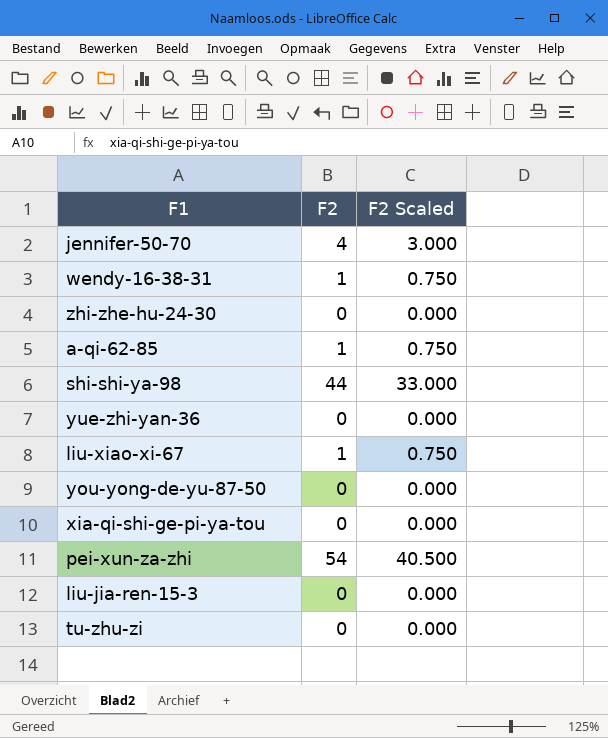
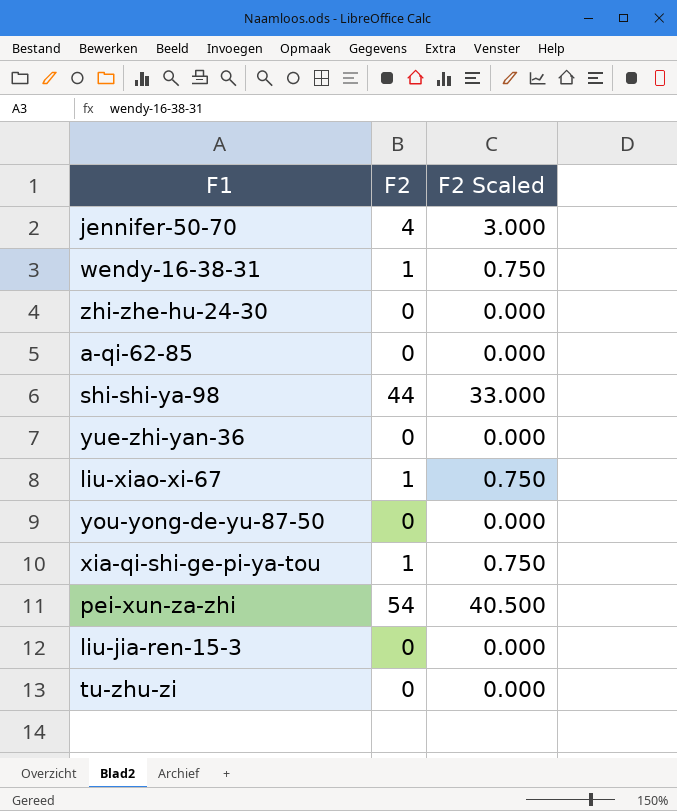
a-qi-62-85 | F2: 1 -> 0
a-qi-62-85 | F2 Scaled: 0.750 -> 0.000
xia-qi-shi-ge-pi-ya-tou | F2: 0 -> 1
xia-qi-shi-ge-pi-ya-tou | F2 Scaled: 0.000 -> 0.750

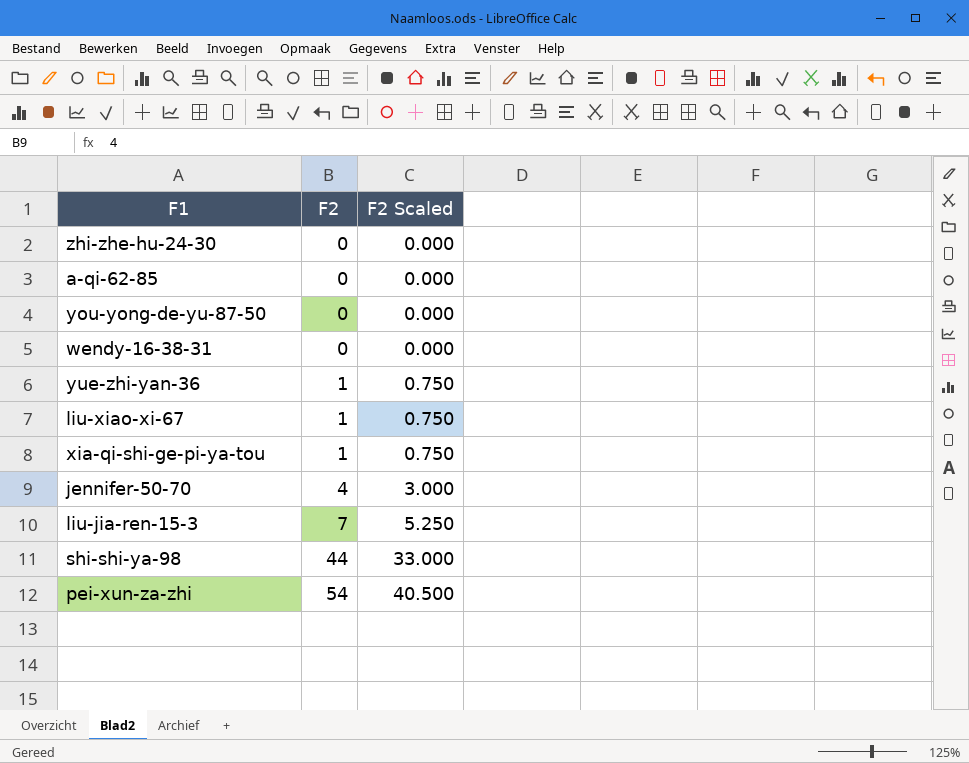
row order: none -> F2 ascending
row tu-zhu-zi: 0 | 0.000 -> none
wendy-16-38-31 | F2: 1 -> 0
wendy-16-38-31 | F2 Scaled: 0.750 -> 0.000
yue-zhi-yan-36 | F2: 0 -> 1
yue-zhi-yan-36 | F2 Scaled: 0.000 -> 0.750
liu-jia-ren-15-3 | F2: 0 -> 7
liu-jia-ren-15-3 | F2 Scaled: 0.000 -> 5.250

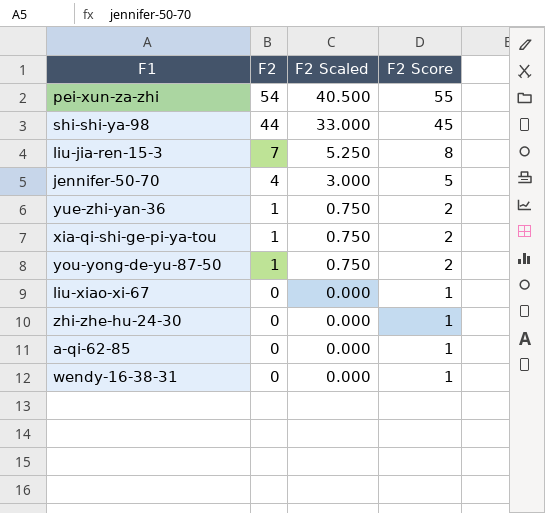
row order: F2 ascending -> F2 descending
column F2 Score | formula: none -> [F2] + 1
you-yong-de-yu-87-50 | F2: 0 -> 1
you-yong-de-yu-87-50 | F2 Scaled: 0.000 -> 0.750
liu-xiao-xi-67 | F2: 1 -> 0
liu-xiao-xi-67 | F2 Scaled: 0.750 -> 0.000

